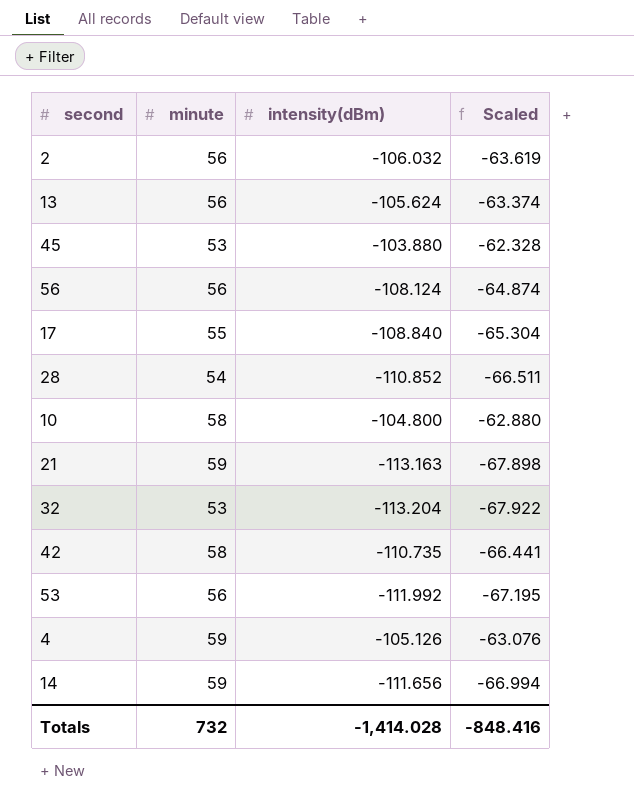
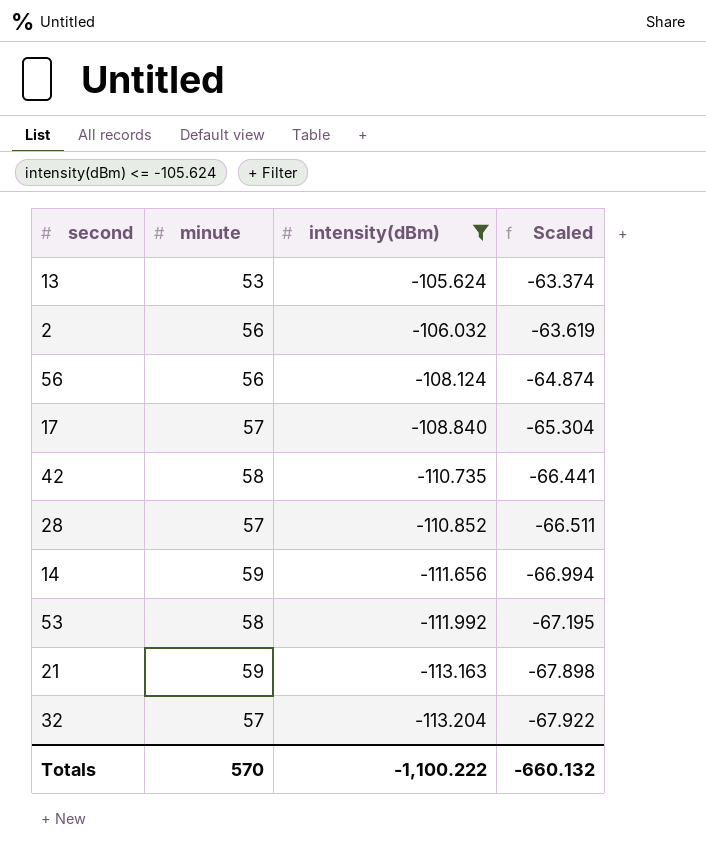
filter: none -> intensity(dBm) <= -105.624
row order: none -> intensity(dBm) descending
13 | minute: 56 -> 53
17 | minute: 55 -> 57
28 | minute: 54 -> 57
53 | minute: 56 -> 58
32 | minute: 53 -> 57
Totals | minute: 732 -> 570
Totals | intensity(dBm): -1,414.028 -> -1,100.222
Totals | Scaled: -848.416 -> -660.132

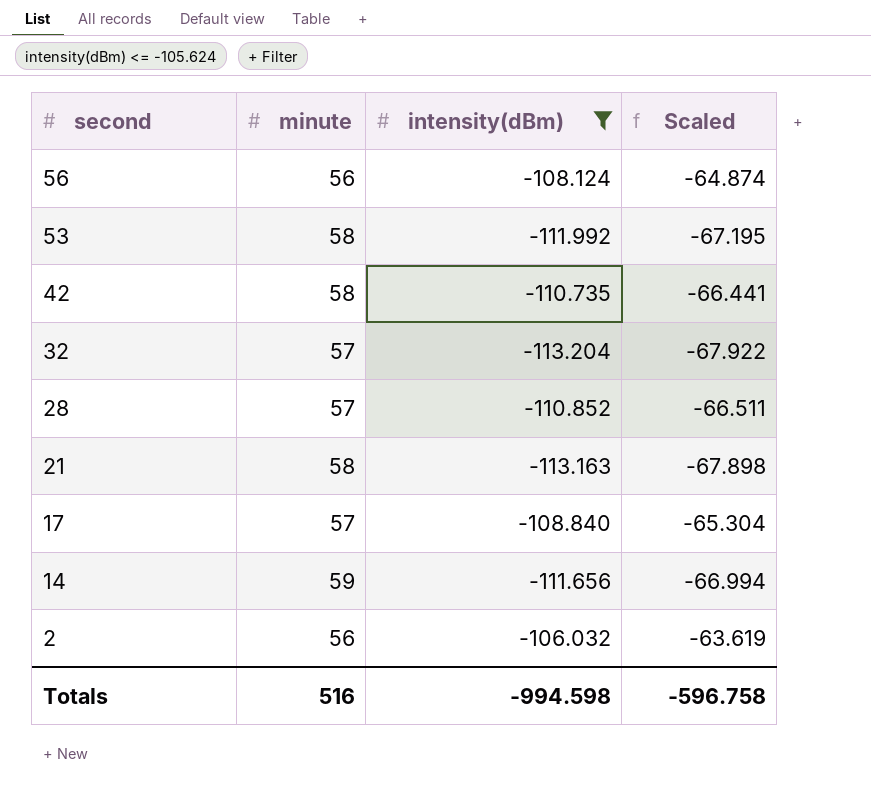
row order: intensity(dBm) descending -> second descending
row 13: 53 | -105.624 | -63.374 -> none
21 | minute: 59 -> 58
Totals | minute: 570 -> 516
Totals | intensity(dBm): -1,100.222 -> -994.598
Totals | Scaled: -660.132 -> -596.758

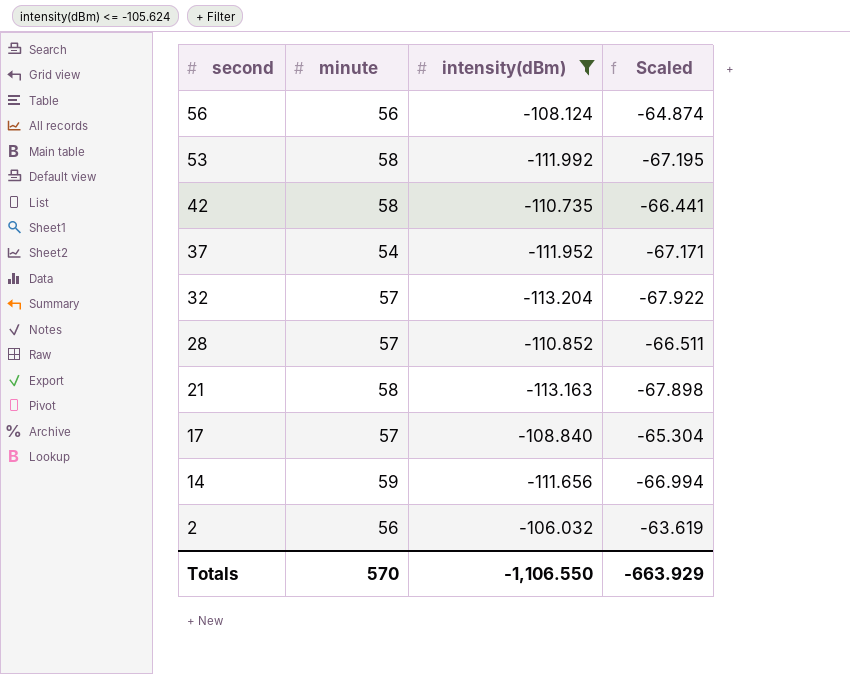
row 37: none -> 54 | -111.952 | -67.171
Totals | minute: 516 -> 570
Totals | intensity(dBm): -994.598 -> -1,106.550
Totals | Scaled: -596.758 -> -663.929

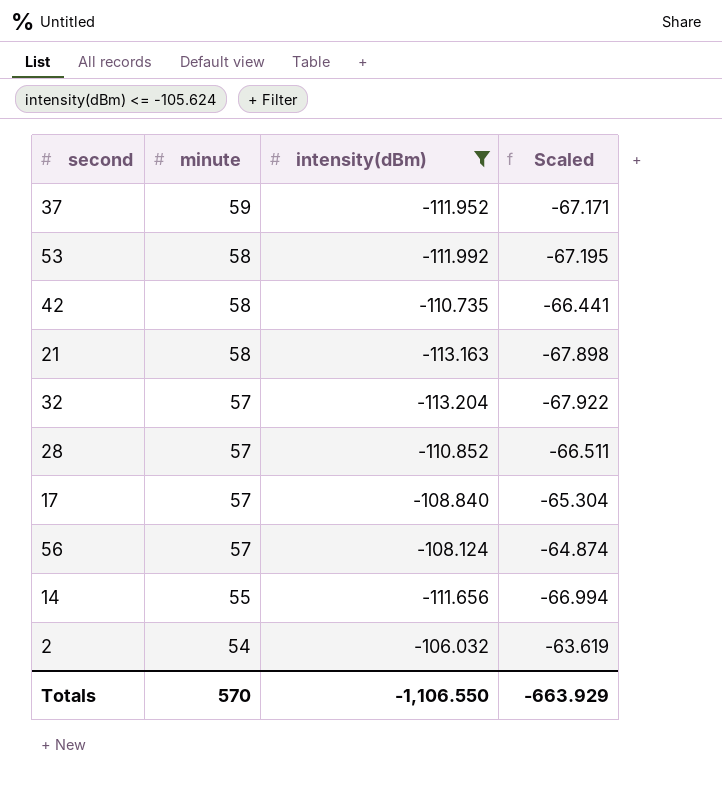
row order: second descending -> minute descending
37 | minute: 54 -> 59
56 | minute: 56 -> 57
14 | minute: 59 -> 55
2 | minute: 56 -> 54

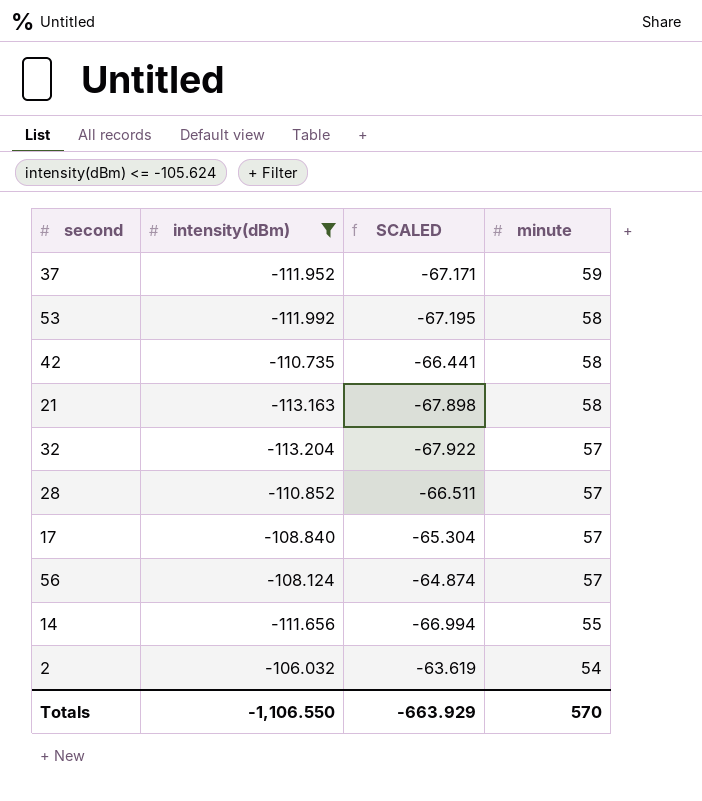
column name: Scaled -> SCALED
column minute | position: 2 -> 4

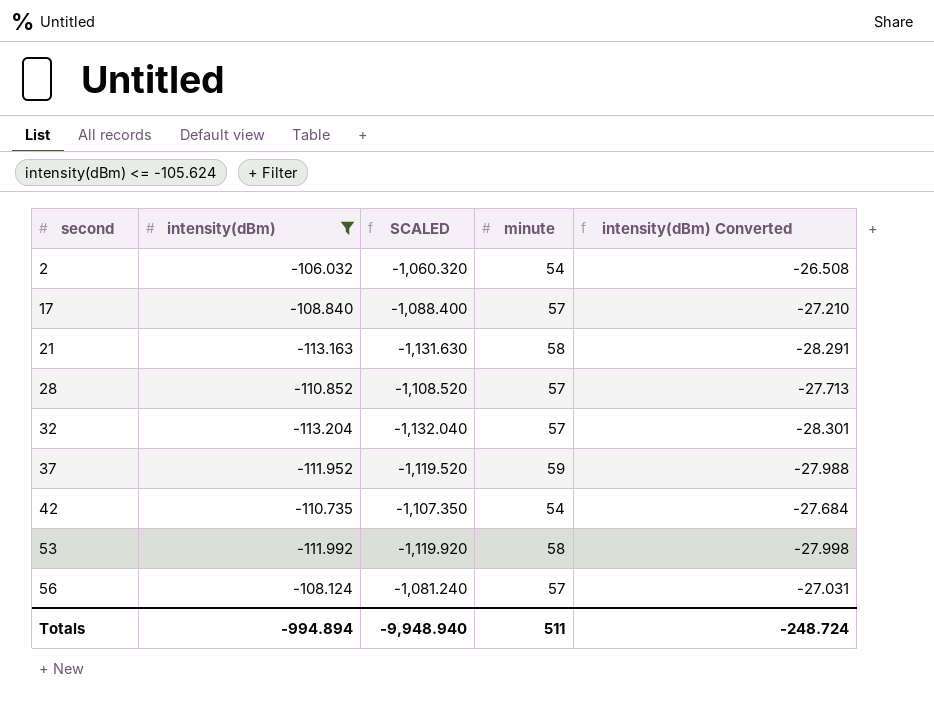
row order: minute descending -> second ascending
column SCALED | formula: [intensity(dBm)] * 0.6 -> [intensity(dBm)] * 10
column intensity(dBm) Converted | formula: none -> [intensity(dBm)] * 0.25
row 14: -111.656 | -66.994 | 55 -> none
42 | minute: 58 -> 54
Totals | intensity(dBm): -1,106.550 -> -994.894
Totals | SCALED: -663.929 -> -9,948.940
Totals | minute: 570 -> 511

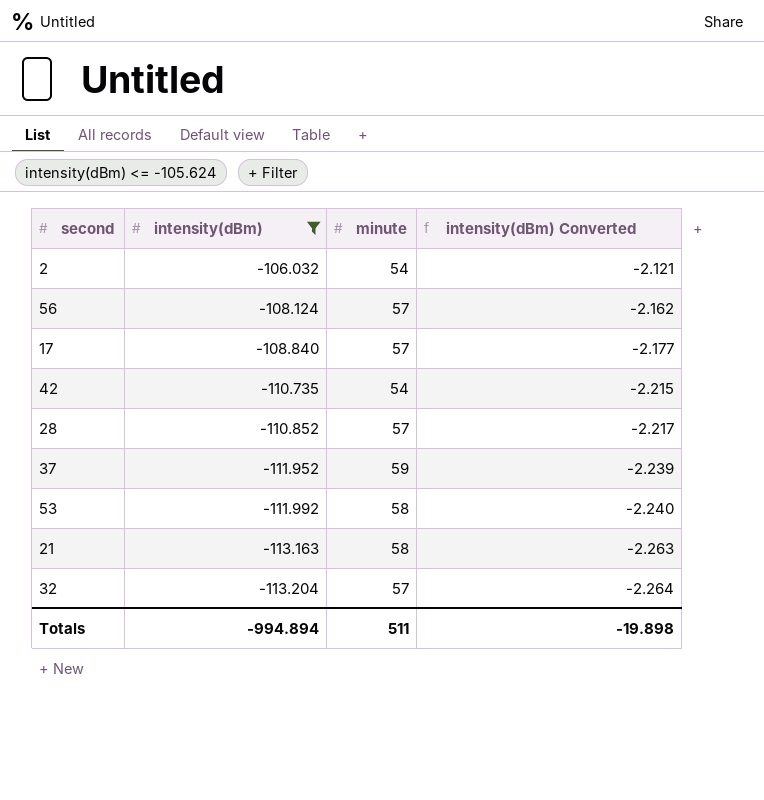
row order: second ascending -> intensity(dBm) descending
column SCALED | formula: [intensity(dBm)] * 10 -> none
column intensity(dBm) Converted | formula: [intensity(dBm)] * 0.25 -> [intensity(dBm)] * 0.02
Totals | intensity(dBm) Converted: -248.724 -> -19.898

